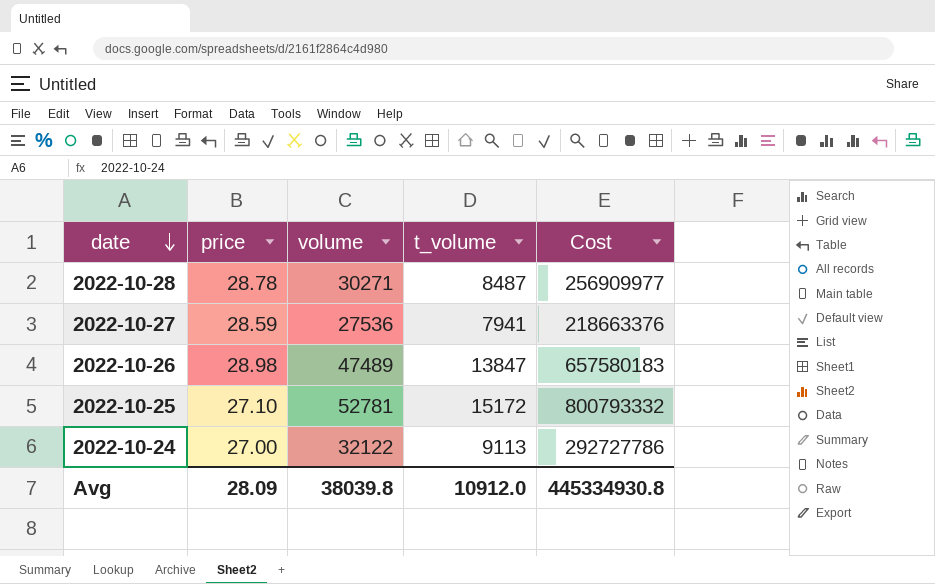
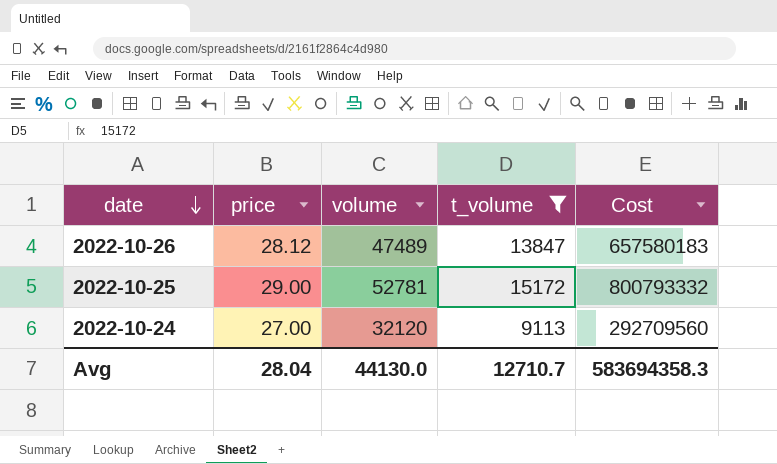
filter: none -> t_volume >= 9113
2022-10-26 | price: 28.98 -> 28.12
2022-10-25 | price: 27.10 -> 29.00
2022-10-24 | volume: 32122 -> 32120
2022-10-24 | Cost: 292727786 -> 292709560
Avg | price: 28.09 -> 28.04
Avg | volume: 38039.8 -> 44130.0
Avg | t_volume: 10912.0 -> 12710.7
Avg | Cost: 445334930.8 -> 583694358.3

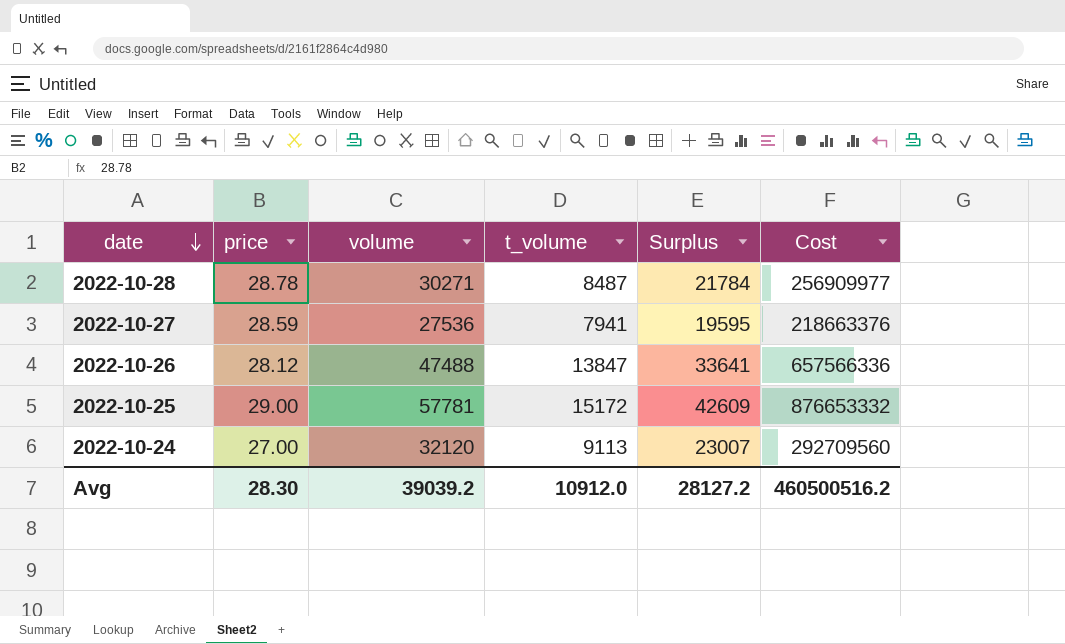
filter: t_volume >= 9113 -> none
column Surplus | formula: none -> [volume] - [t_volume]
2022-10-26 | volume: 47489 -> 47488
2022-10-26 | Cost: 657580183 -> 657566336
2022-10-25 | volume: 52781 -> 57781
2022-10-25 | Cost: 800793332 -> 876653332
Avg | price: 28.04 -> 28.30
Avg | volume: 44130.0 -> 39039.2
Avg | t_volume: 12710.7 -> 10912.0
Avg | Cost: 583694358.3 -> 460500516.2

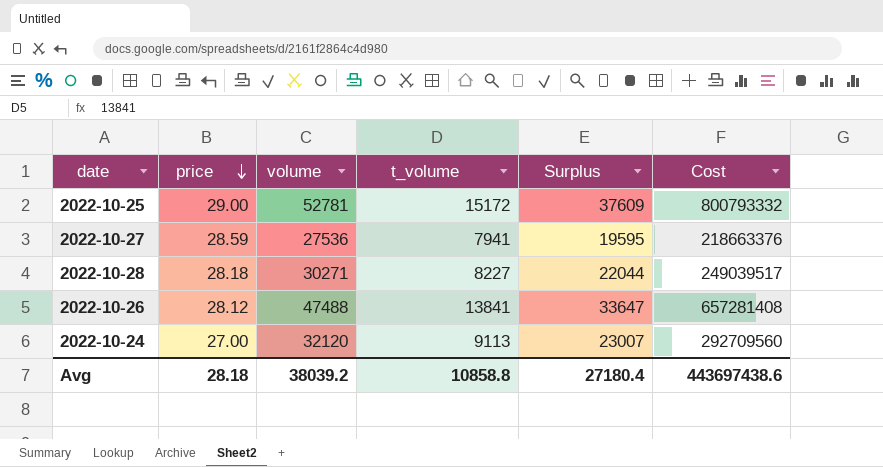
row order: date descending -> price descending
2022-10-25 | volume: 57781 -> 52781
2022-10-25 | Surplus: 42609 -> 37609
2022-10-25 | Cost: 876653332 -> 800793332
2022-10-28 | price: 28.78 -> 28.18
2022-10-28 | t_volume: 8487 -> 8227
2022-10-28 | Surplus: 21784 -> 22044
2022-10-28 | Cost: 256909977 -> 249039517
2022-10-26 | t_volume: 13847 -> 13841
2022-10-26 | Surplus: 33641 -> 33647
2022-10-26 | Cost: 657566336 -> 657281408
Avg | price: 28.30 -> 28.18
Avg | volume: 39039.2 -> 38039.2
Avg | t_volume: 10912.0 -> 10858.8
Avg | Surplus: 28127.2 -> 27180.4
Avg | Cost: 460500516.2 -> 443697438.6

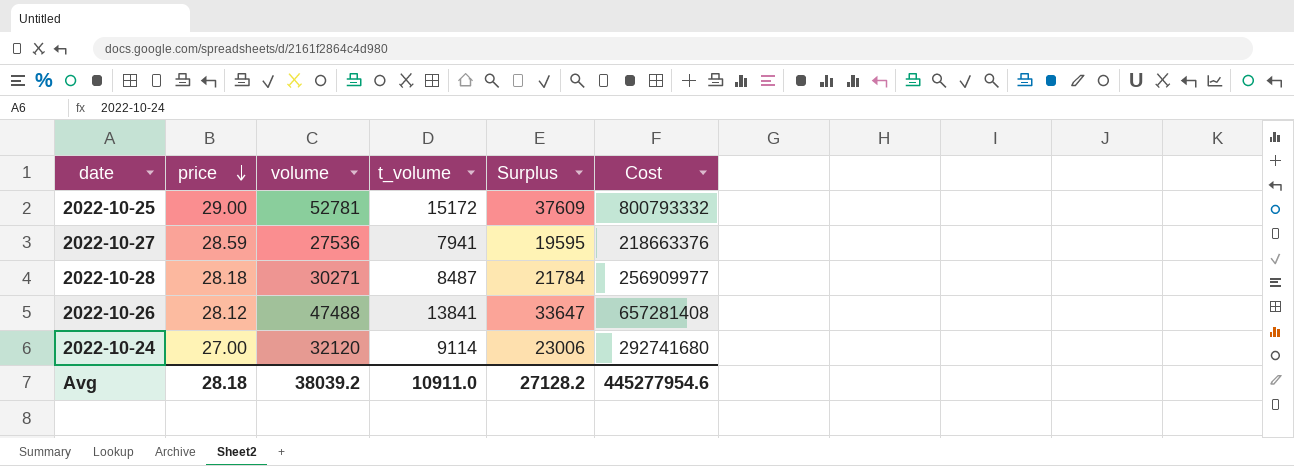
2022-10-28 | t_volume: 8227 -> 8487
2022-10-28 | Surplus: 22044 -> 21784
2022-10-28 | Cost: 249039517 -> 256909977
2022-10-24 | t_volume: 9113 -> 9114
2022-10-24 | Surplus: 23007 -> 23006
2022-10-24 | Cost: 292709560 -> 292741680
Avg | t_volume: 10858.8 -> 10911.0
Avg | Surplus: 27180.4 -> 27128.2
Avg | Cost: 443697438.6 -> 445277954.6

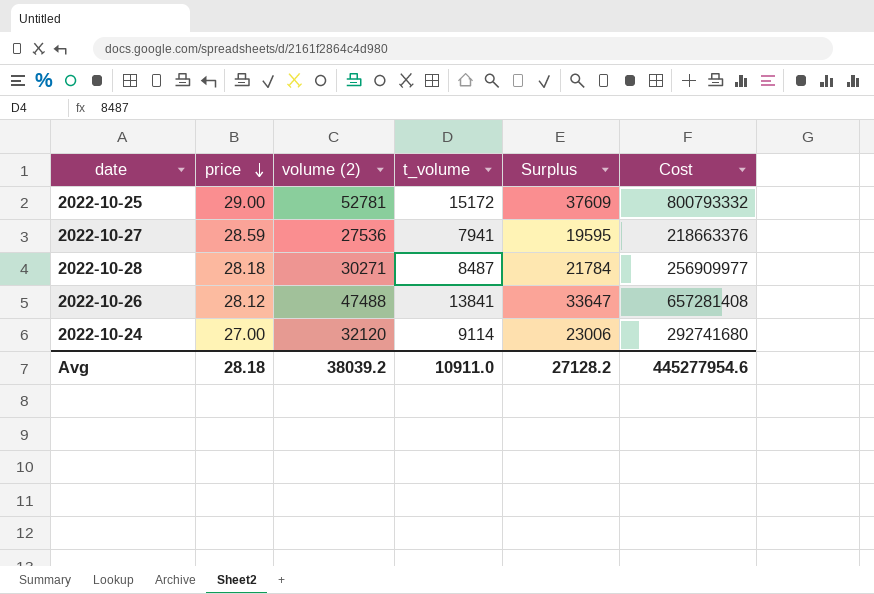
column name: volume -> volume (2)

